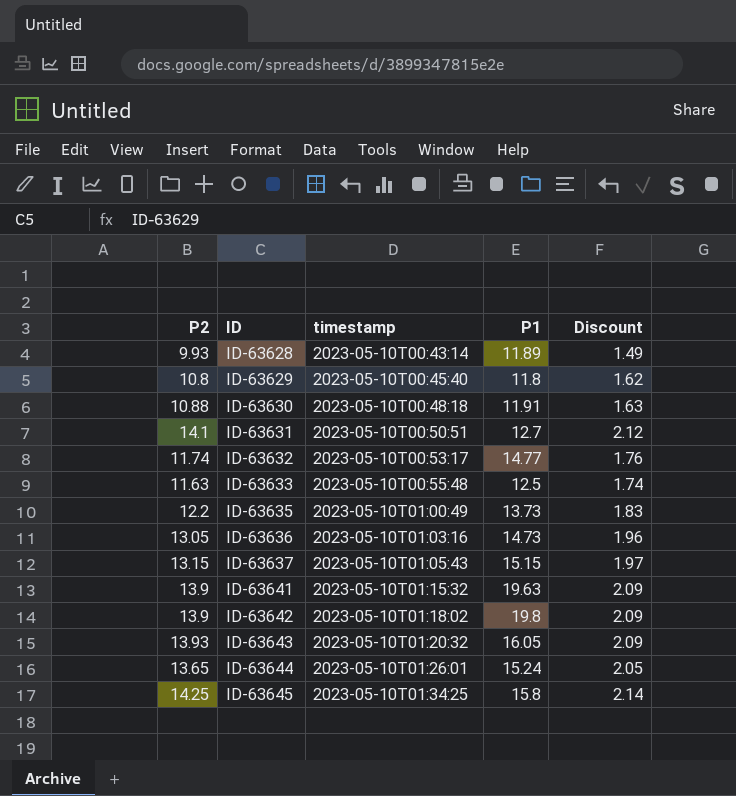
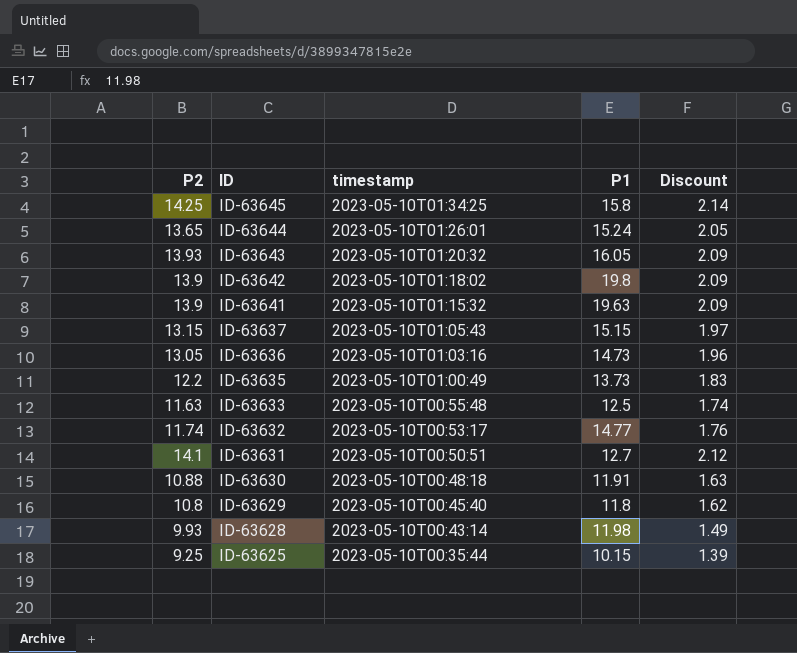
row order: ID ascending -> ID descending
ID-63628 | P1: 11.89 -> 11.98
row ID-63625: none -> 9.25 | 2023-05-10T00:35:44 | 10.15 | 1.39

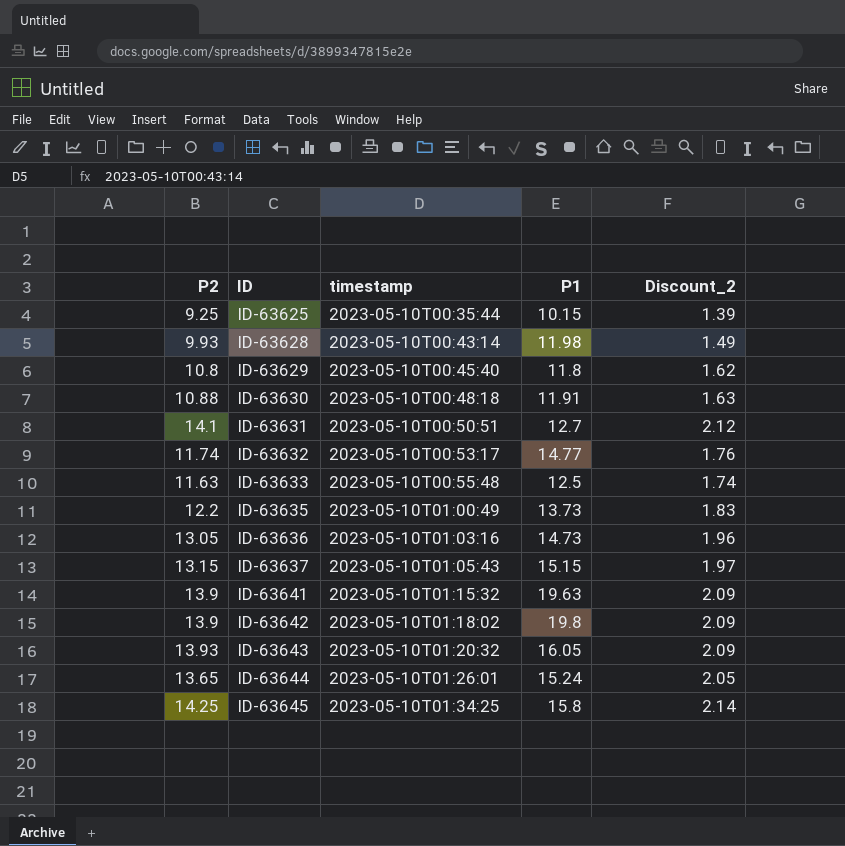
row order: ID descending -> ID ascending
column name: Discount -> Discount_2

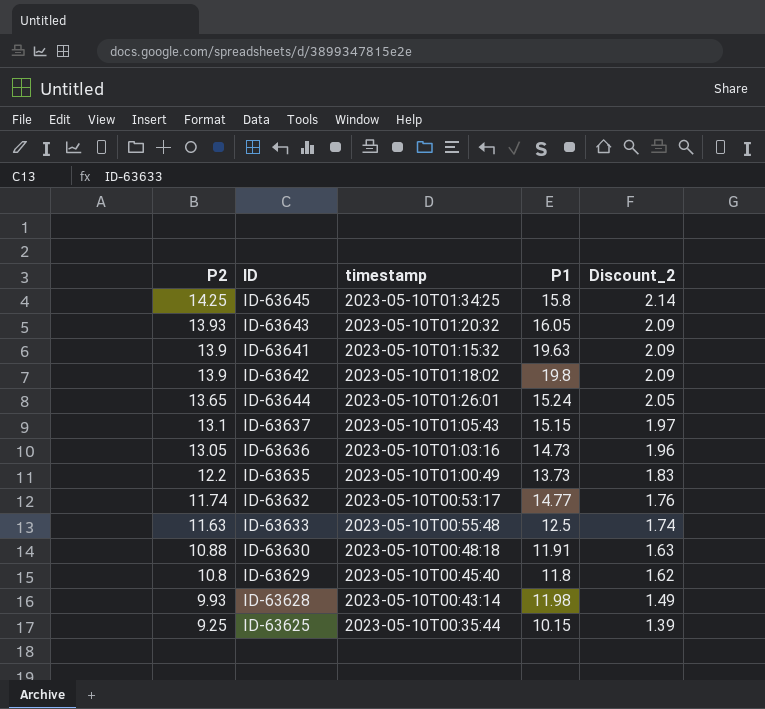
row order: ID ascending -> P2 descending
row ID-63631: 14.1 | 2023-05-10T00:50:51 | 12.7 | 2.12 -> none
ID-63637 | P2: 13.15 -> 13.1

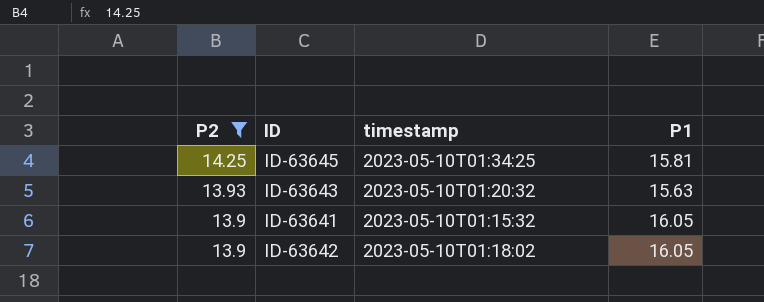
filter: none -> P2 >= 13.9
column Discount_2 | formula: [P2] * 0.15 -> none
ID-63645 | P1: 15.8 -> 15.81
ID-63643 | P1: 16.05 -> 15.63
ID-63641 | P1: 19.63 -> 16.05
ID-63642 | P1: 19.8 -> 16.05

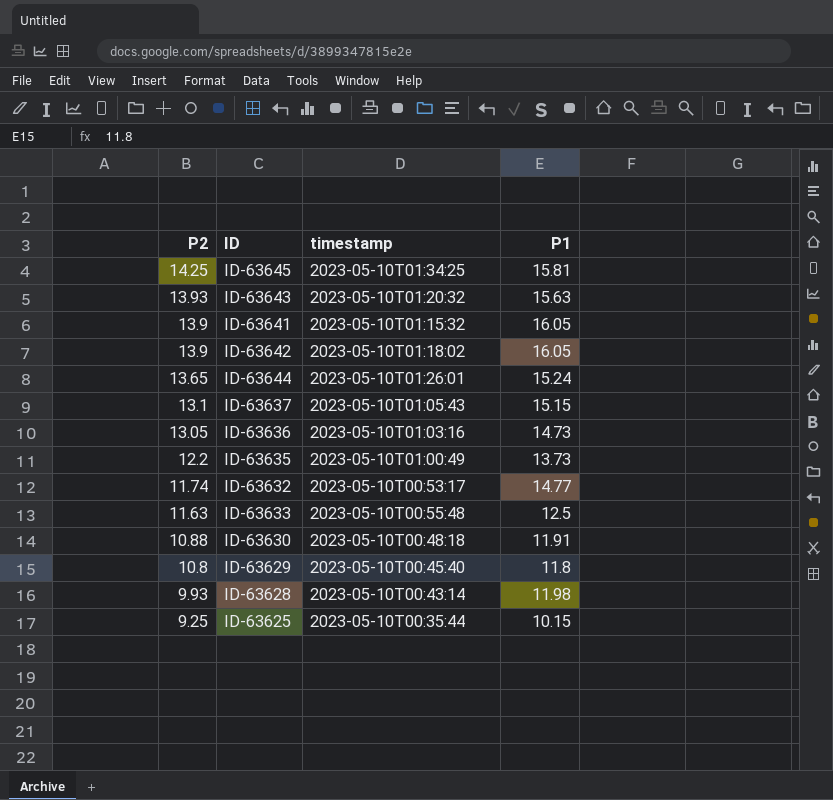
filter: P2 >= 13.9 -> none

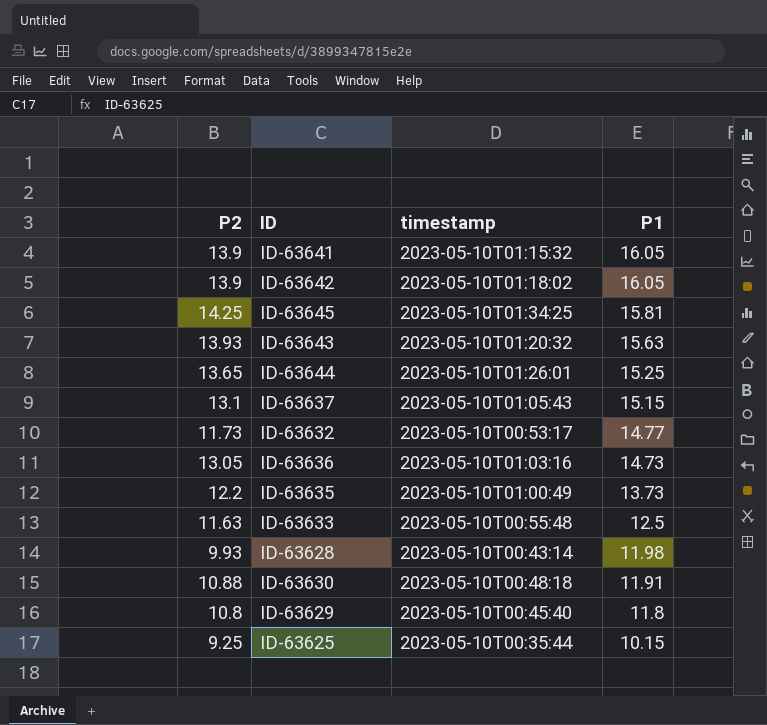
row order: P2 descending -> P1 descending
ID-63644 | P1: 15.24 -> 15.25
ID-63632 | P2: 11.74 -> 11.73

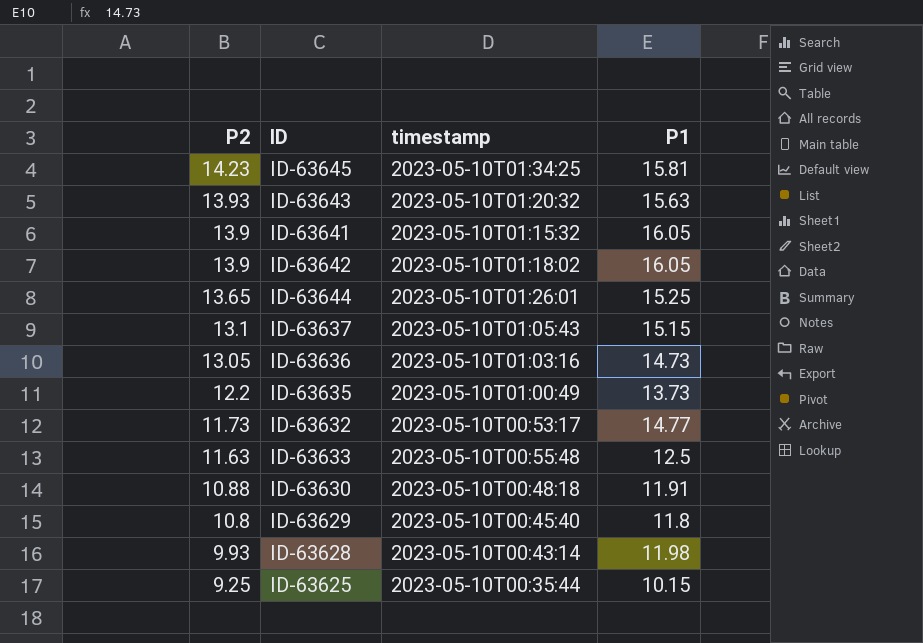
row order: P1 descending -> P2 descending
ID-63645 | P2: 14.25 -> 14.23

